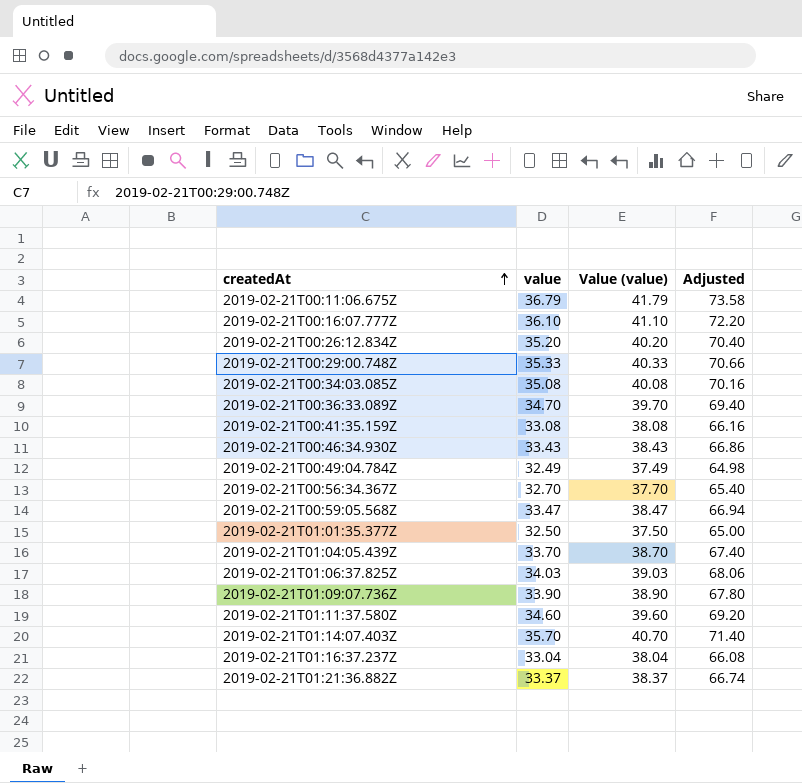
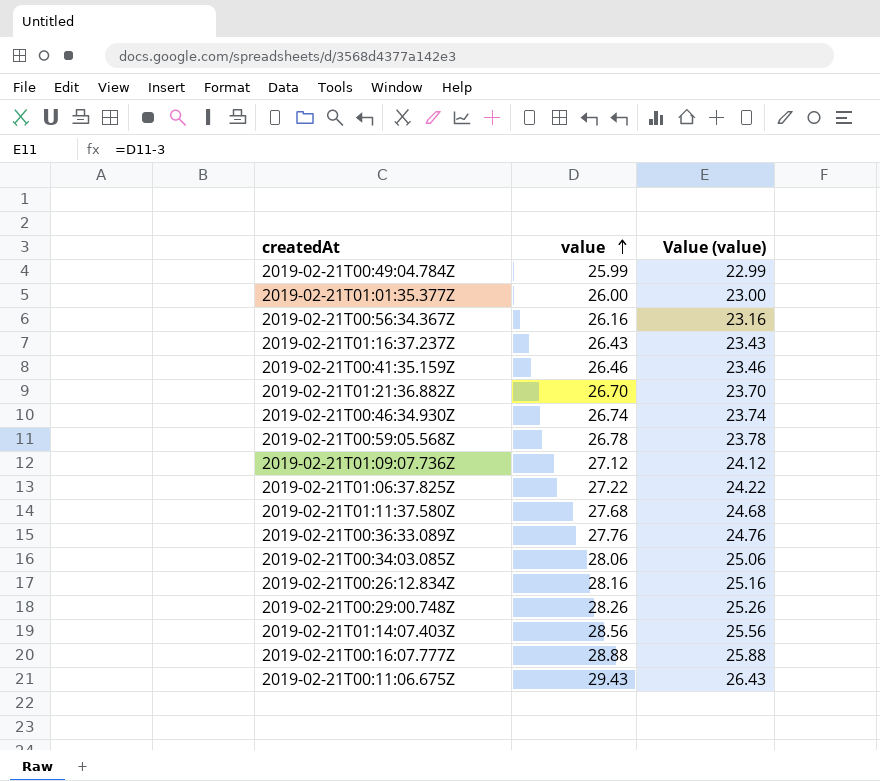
row order: createdAt ascending -> value ascending
column Adjusted | formula: [value] * 2 -> none
column Value (value) | formula: [value] + 5 -> [value] - 3
row 2019-02-21T01:04:05.439Z: 33.70 | 38.70 | 67.40 -> none
2019-02-21T00:49:04.784Z | value: 32.49 -> 25.99
2019-02-21T01:01:35.377Z | value: 32.50 -> 26.00
2019-02-21T00:56:34.367Z | value: 32.70 -> 26.16
2019-02-21T01:16:37.237Z | value: 33.04 -> 26.43
2019-02-21T00:41:35.159Z | value: 33.08 -> 26.46
2019-02-21T01:21:36.882Z | value: 33.37 -> 26.70
2019-02-21T00:46:34.930Z | value: 33.43 -> 26.74
2019-02-21T00:59:05.568Z | value: 33.47 -> 26.78
2019-02-21T01:09:07.736Z | value: 33.90 -> 27.12
2019-02-21T01:06:37.825Z | value: 34.03 -> 27.22
2019-02-21T01:11:37.580Z | value: 34.60 -> 27.68
2019-02-21T00:36:33.089Z | value: 34.70 -> 27.76
2019-02-21T00:34:03.085Z | value: 35.08 -> 28.06
2019-02-21T00:26:12.834Z | value: 35.20 -> 28.16
2019-02-21T00:29:00.748Z | value: 35.33 -> 28.26
2019-02-21T01:14:07.403Z | value: 35.70 -> 28.56
2019-02-21T00:16:07.777Z | value: 36.10 -> 28.88
2019-02-21T00:11:06.675Z | value: 36.79 -> 29.43

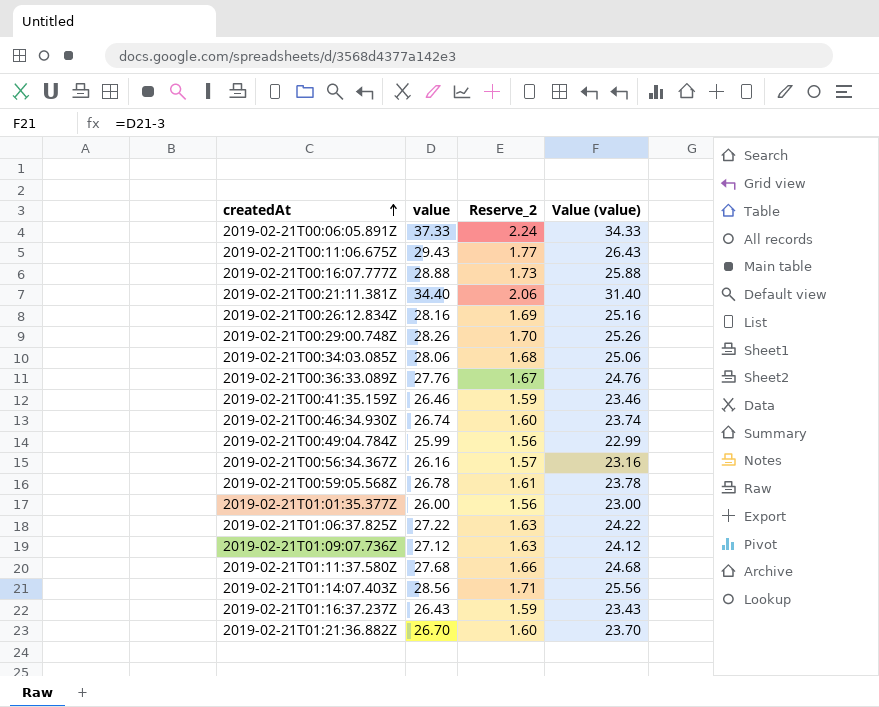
row order: value ascending -> createdAt ascending
column Reserve_2 | formula: none -> [value] * 0.06
row 2019-02-21T00:06:05.891Z: none -> 37.33 | 2.24 | 34.33
row 2019-02-21T00:21:11.381Z: none -> 34.40 | 2.06 | 31.40

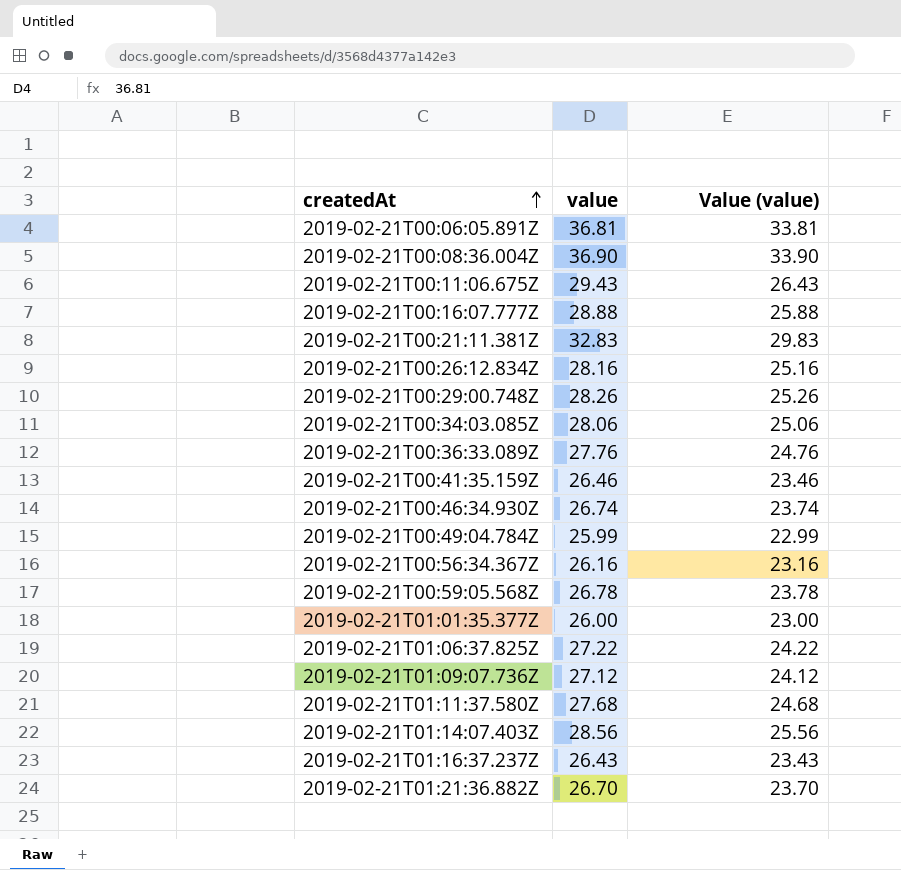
column Reserve_2 | formula: [value] * 0.06 -> none
2019-02-21T00:06:05.891Z | value: 37.33 -> 36.81
2019-02-21T00:06:05.891Z | Value (value): 34.33 -> 33.81
row 2019-02-21T00:08:36.004Z: none -> 36.90 | 33.90
2019-02-21T00:21:11.381Z | value: 34.40 -> 32.83
2019-02-21T00:21:11.381Z | Value (value): 31.40 -> 29.83

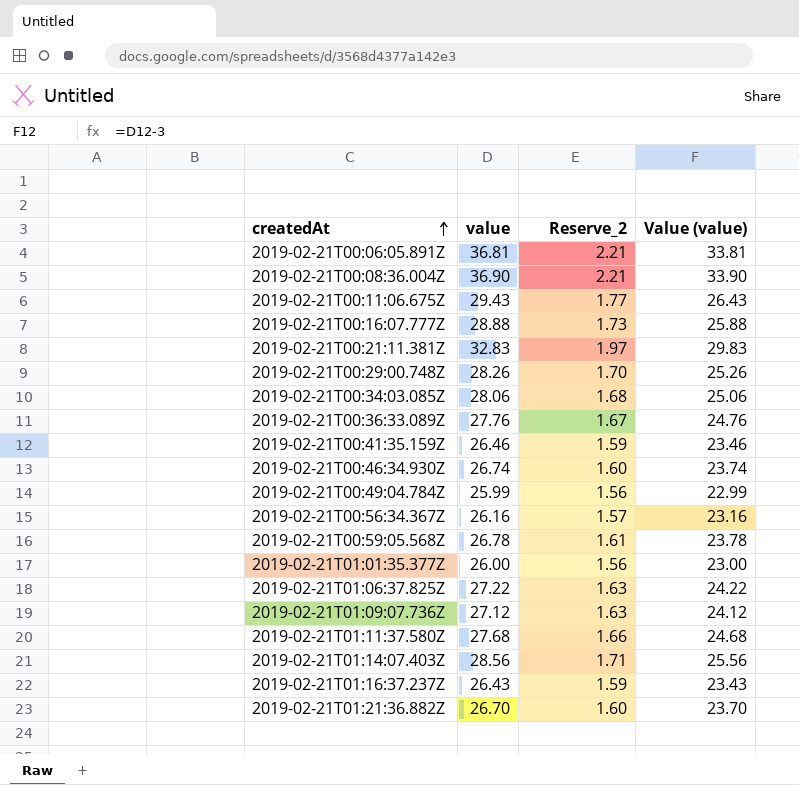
column Reserve_2 | formula: none -> [value] * 0.06
row 2019-02-21T00:26:12.834Z: 28.16 | 25.16 -> none

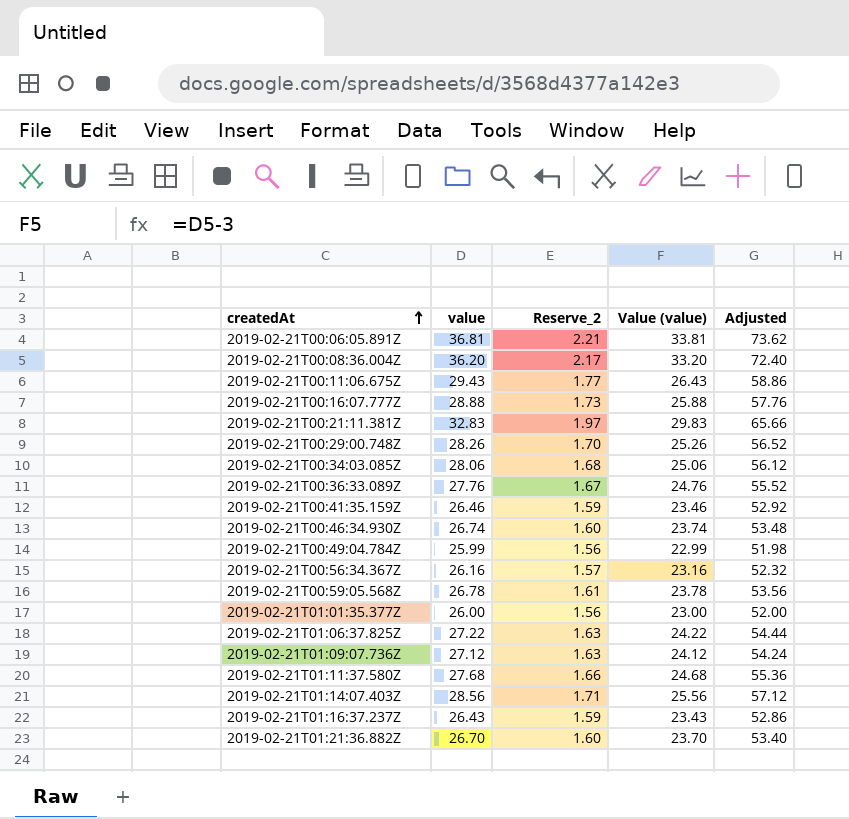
column Adjusted | formula: none -> [value] * 2
2019-02-21T00:08:36.004Z | value: 36.90 -> 36.20
2019-02-21T00:08:36.004Z | Reserve_2: 2.21 -> 2.17
2019-02-21T00:08:36.004Z | Value (value): 33.90 -> 33.20

